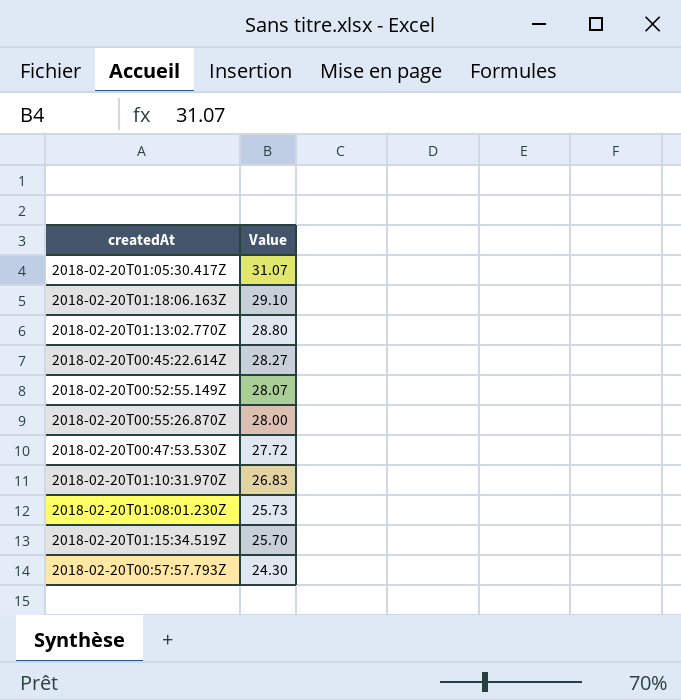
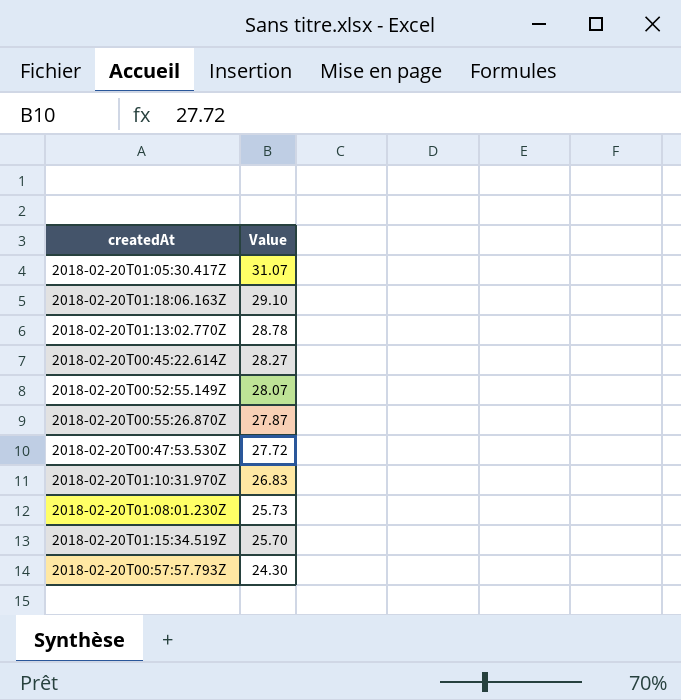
2018-02-20T01:13:02.770Z | Value: 28.80 -> 28.78
2018-02-20T00:55:26.870Z | Value: 28.00 -> 27.87

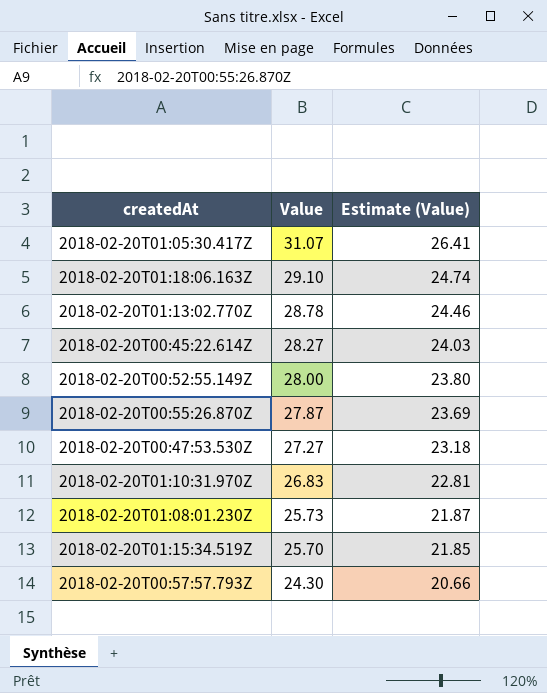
column Estimate (Value) | formula: none -> [Value] * 0.85
2018-02-20T00:52:55.149Z | Value: 28.07 -> 28.00
2018-02-20T00:47:53.530Z | Value: 27.72 -> 27.27

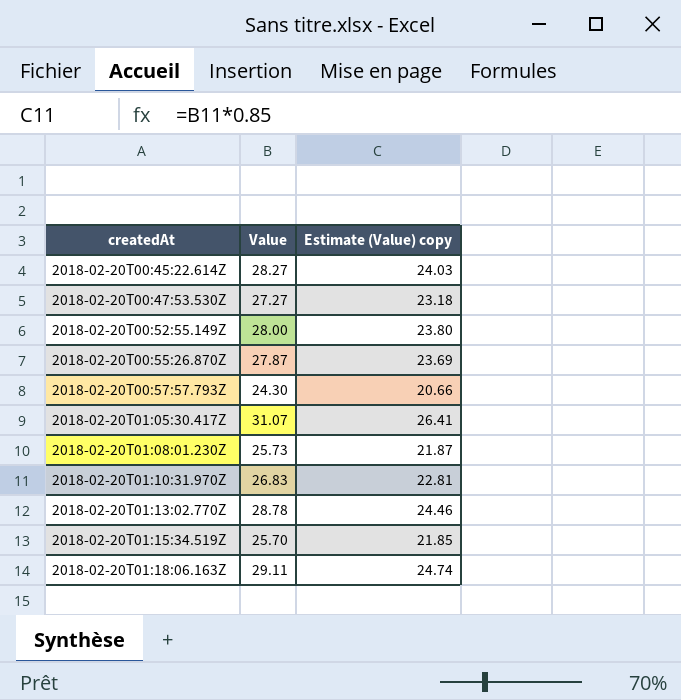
row order: Value descending -> createdAt ascending
column name: Estimate (Value) -> Estimate (Value) copy
2018-02-20T01:18:06.163Z | Value: 29.10 -> 29.11

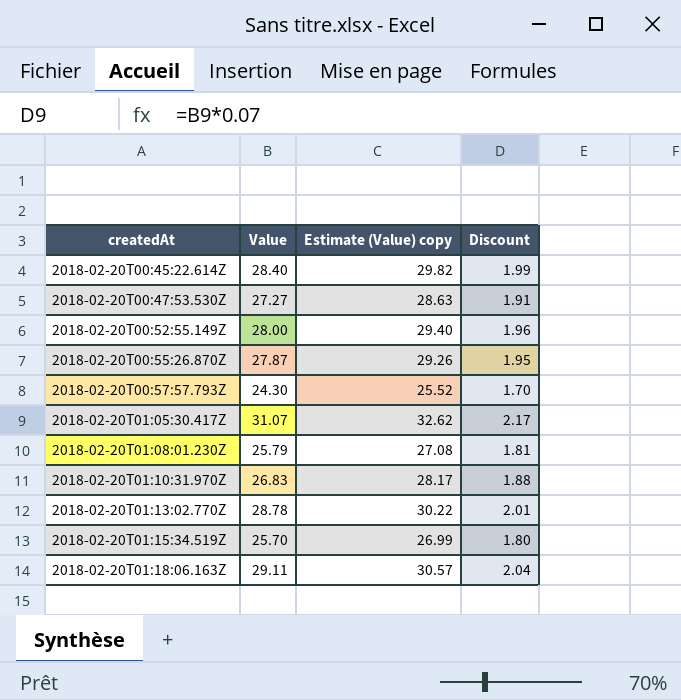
column Estimate (Value) copy | formula: [Value] * 0.85 -> [Value] * 1.05
column Discount | formula: none -> [Value] * 0.07
2018-02-20T00:45:22.614Z | Value: 28.27 -> 28.40
2018-02-20T01:08:01.230Z | Value: 25.73 -> 25.79

